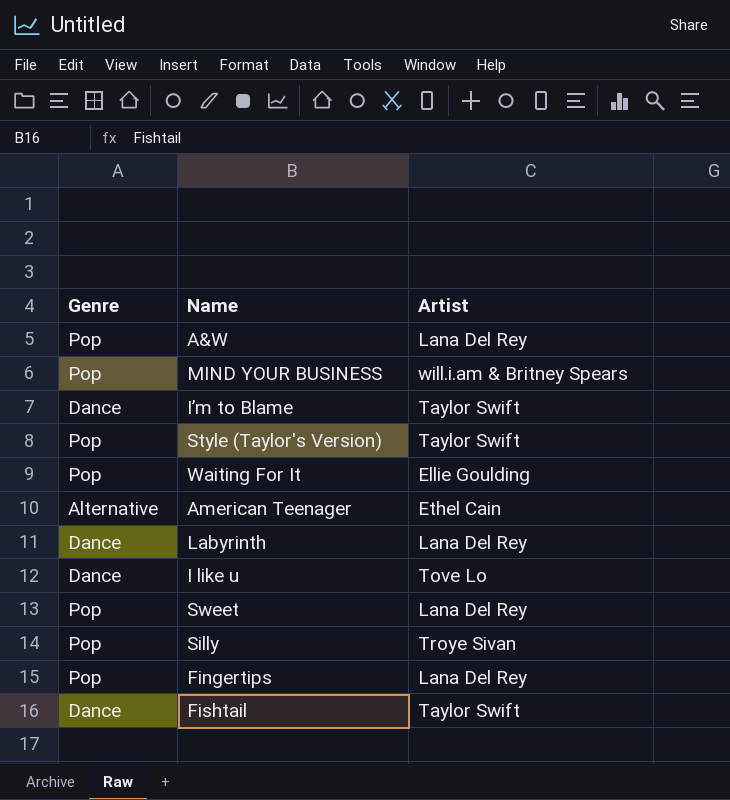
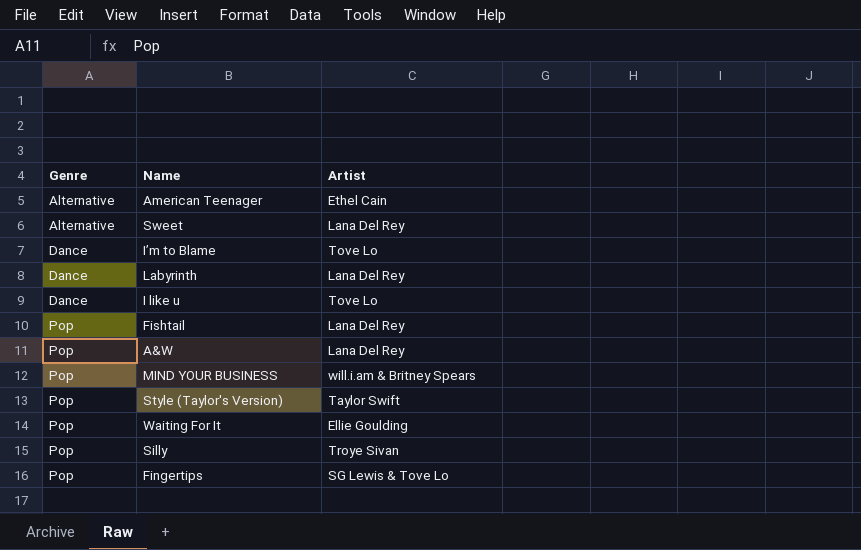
row order: none -> Genre ascending
Sweet | Genre: Pop -> Alternative
I’m to Blame | Artist: Taylor Swift -> Tove Lo
Fishtail | Genre: Dance -> Pop
Fishtail | Artist: Taylor Swift -> Lana Del Rey
Fingertips | Artist: Lana Del Rey -> SG Lewis & Tove Lo

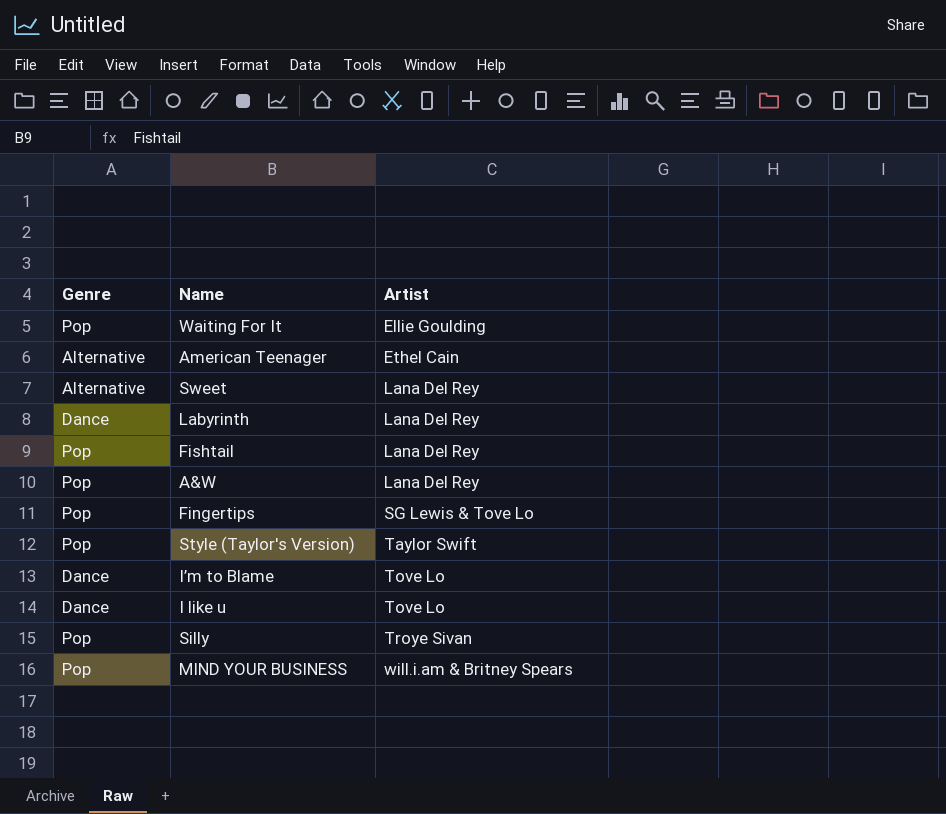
row order: Genre ascending -> Artist ascending

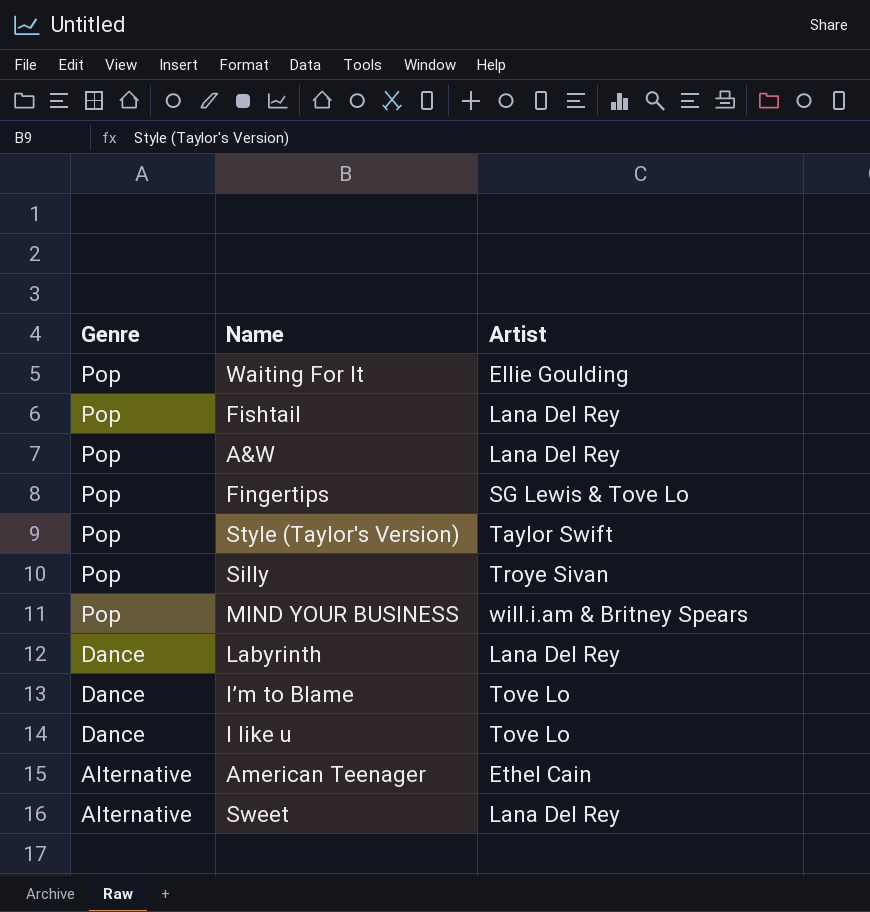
row order: Artist ascending -> Genre descending

